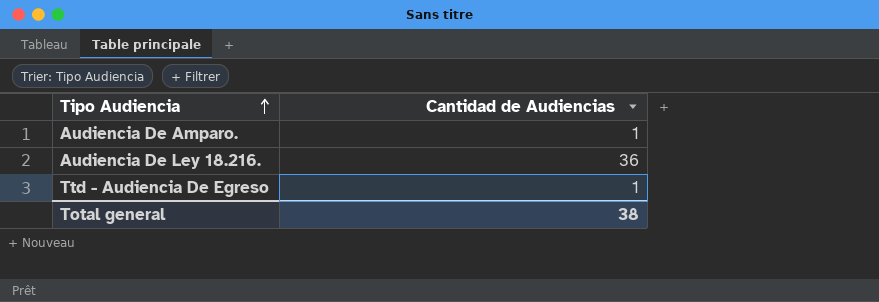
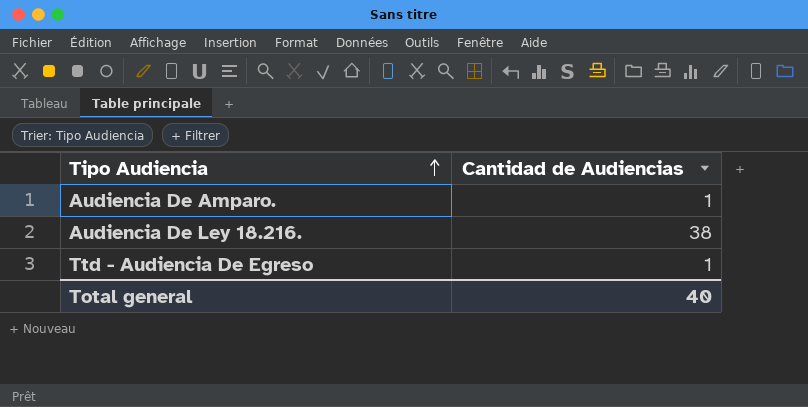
Audiencia De Ley 18.216. | Cantidad de Audiencias: 36 -> 38
Total general | Cantidad de Audiencias: 38 -> 40

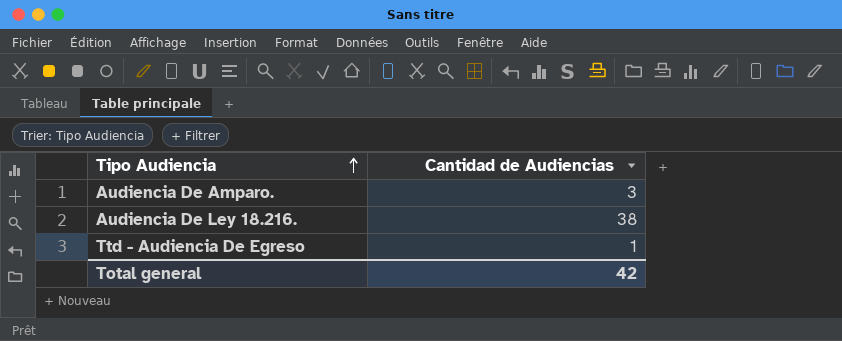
Audiencia De Amparo. | Cantidad de Audiencias: 1 -> 3
Total general | Cantidad de Audiencias: 40 -> 42

